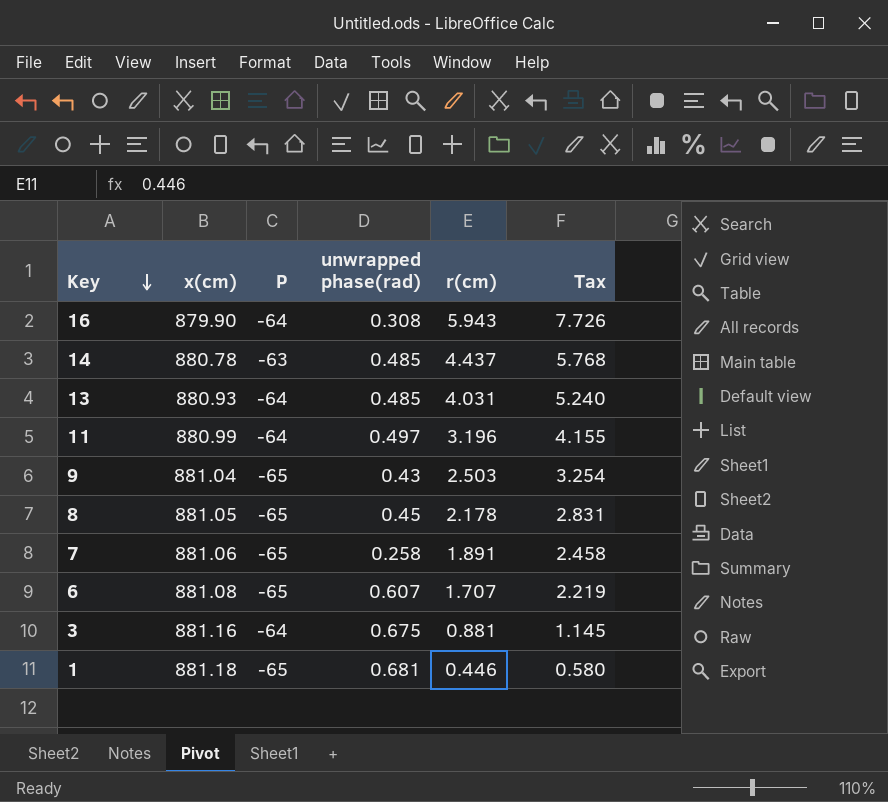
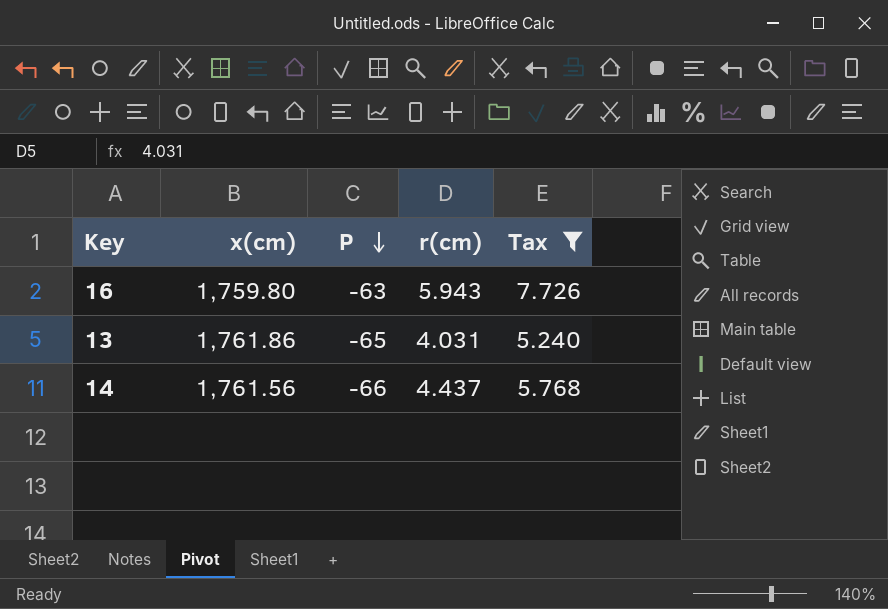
filter: none -> Tax >= 5.240
row order: Key descending -> P descending
column unwrapped phase(rad) | position: 4 -> none
16 | x(cm): 879.90 -> 1,759.80
16 | P: -64 -> -63
13 | x(cm): 880.93 -> 1,761.86
13 | P: -64 -> -65
14 | x(cm): 880.78 -> 1,761.56
14 | P: -63 -> -66

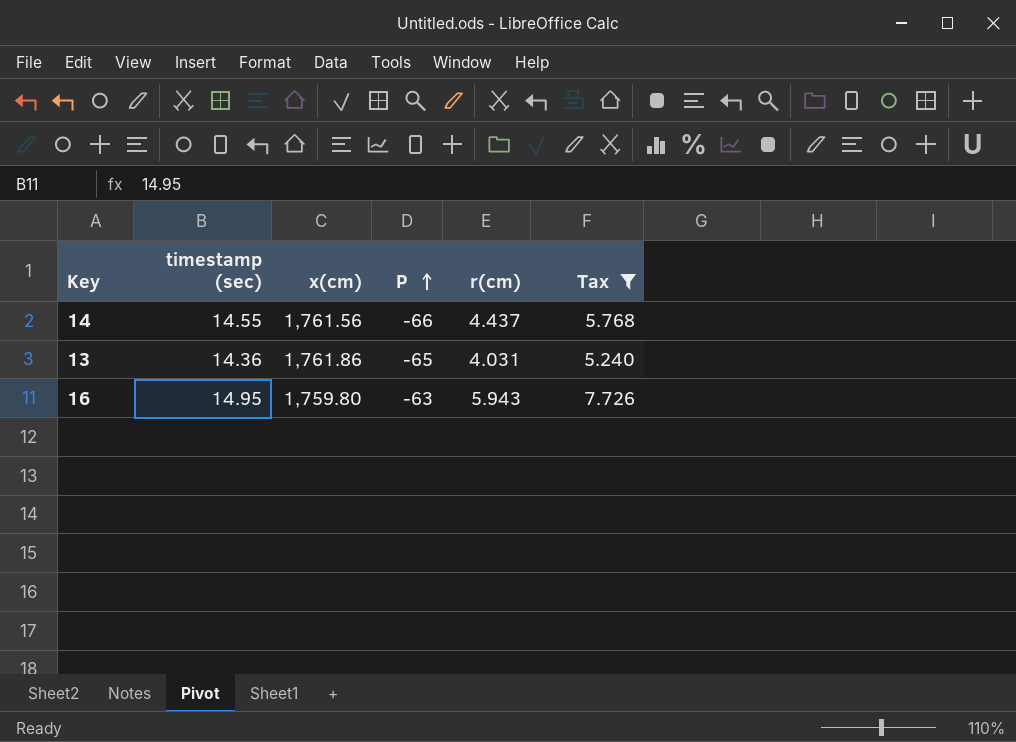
row order: P descending -> P ascending
column timestamp (sec) | position: none -> 2

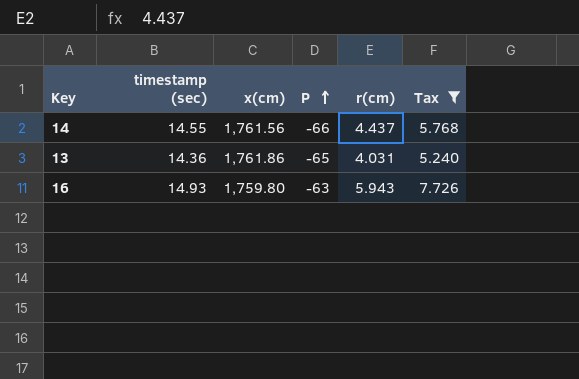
16 | timestamp (sec): 14.95 -> 14.93

